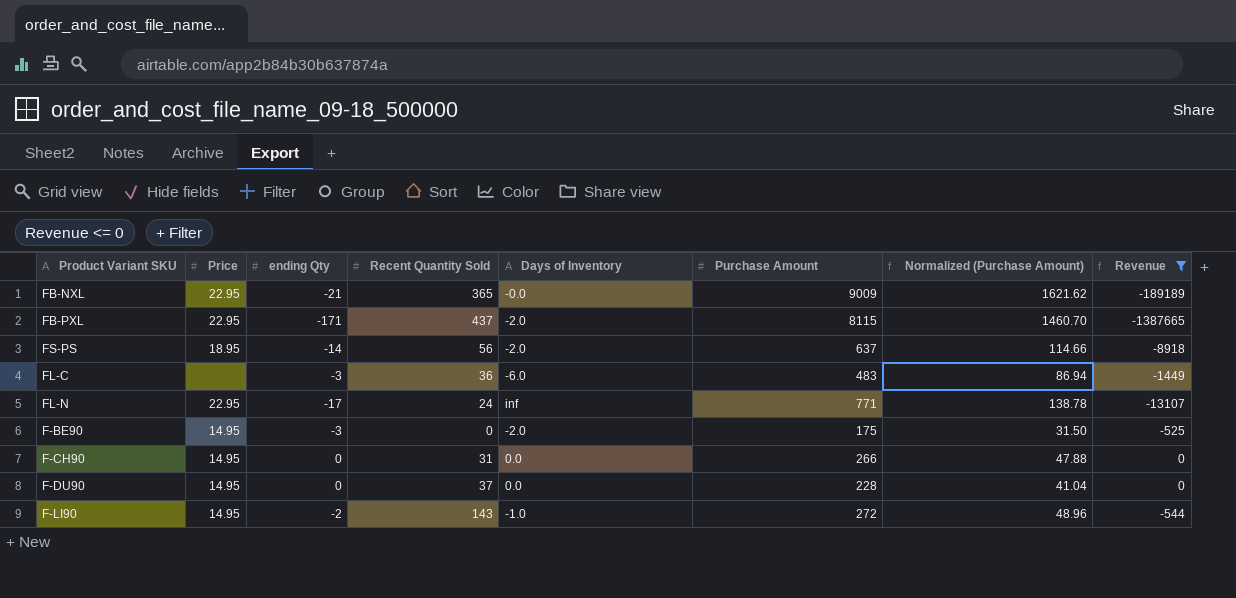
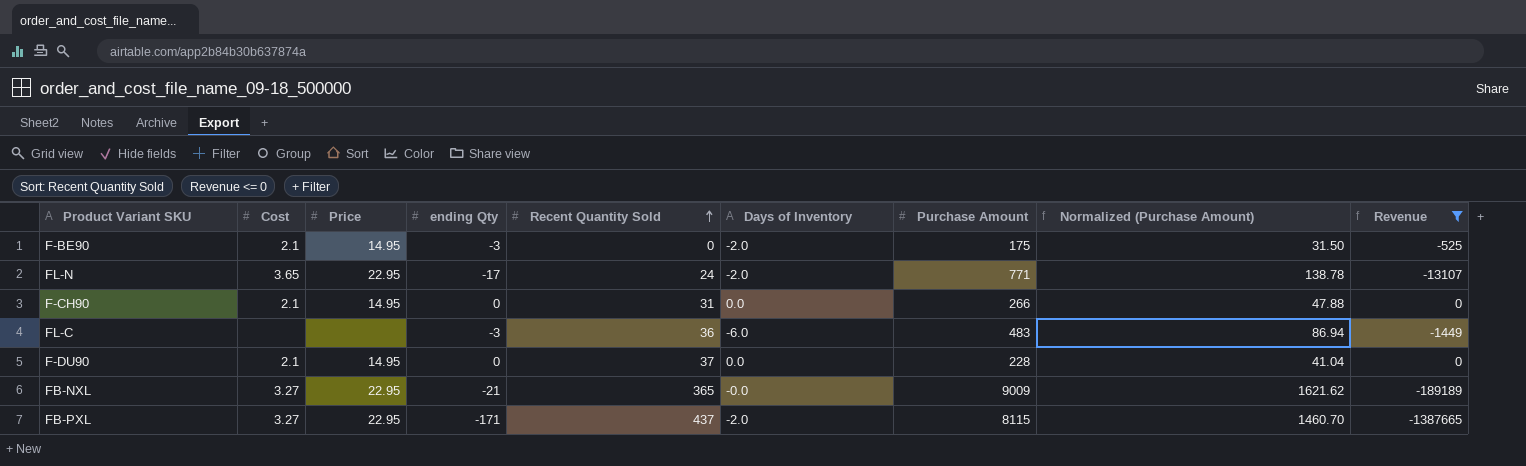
row order: none -> Recent Quantity Sold ascending
column Cost | position: none -> 2
row FS-PS: 18.95 | -14 | 56 | -2.0 | 637 | 114.66 | -8918 -> none
row F-LI90: 14.95 | -2 | 143 | -1.0 | 272 | 48.96 | -544 -> none
FL-N | Days of Inventory: inf -> -2.0

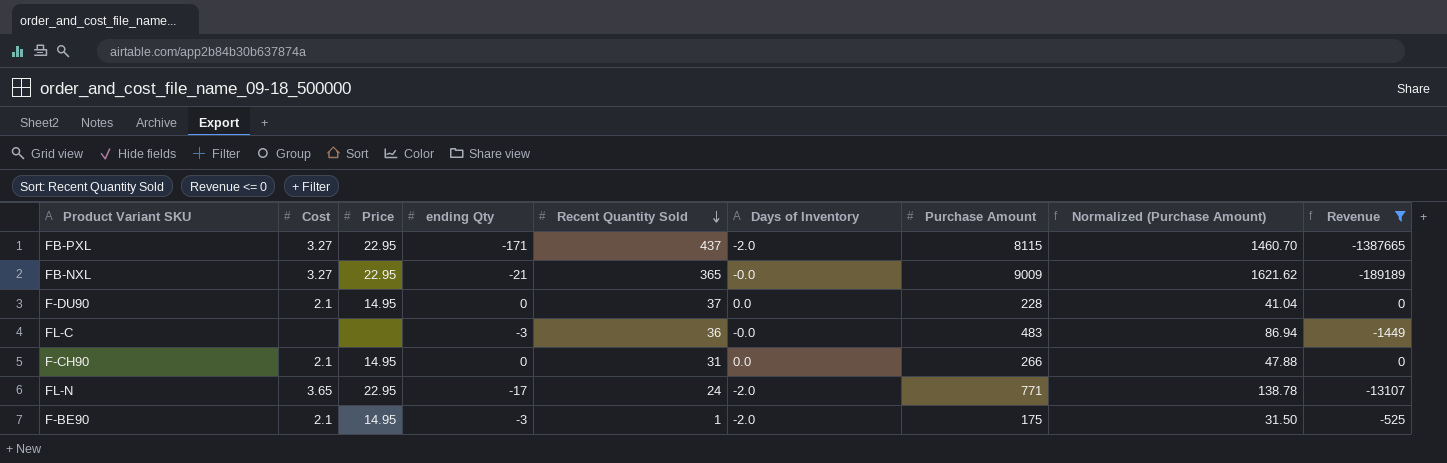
row order: Recent Quantity Sold ascending -> Recent Quantity Sold descending
FL-C | Days of Inventory: -6.0 -> -0.0
F-BE90 | Recent Quantity Sold: 0 -> 1

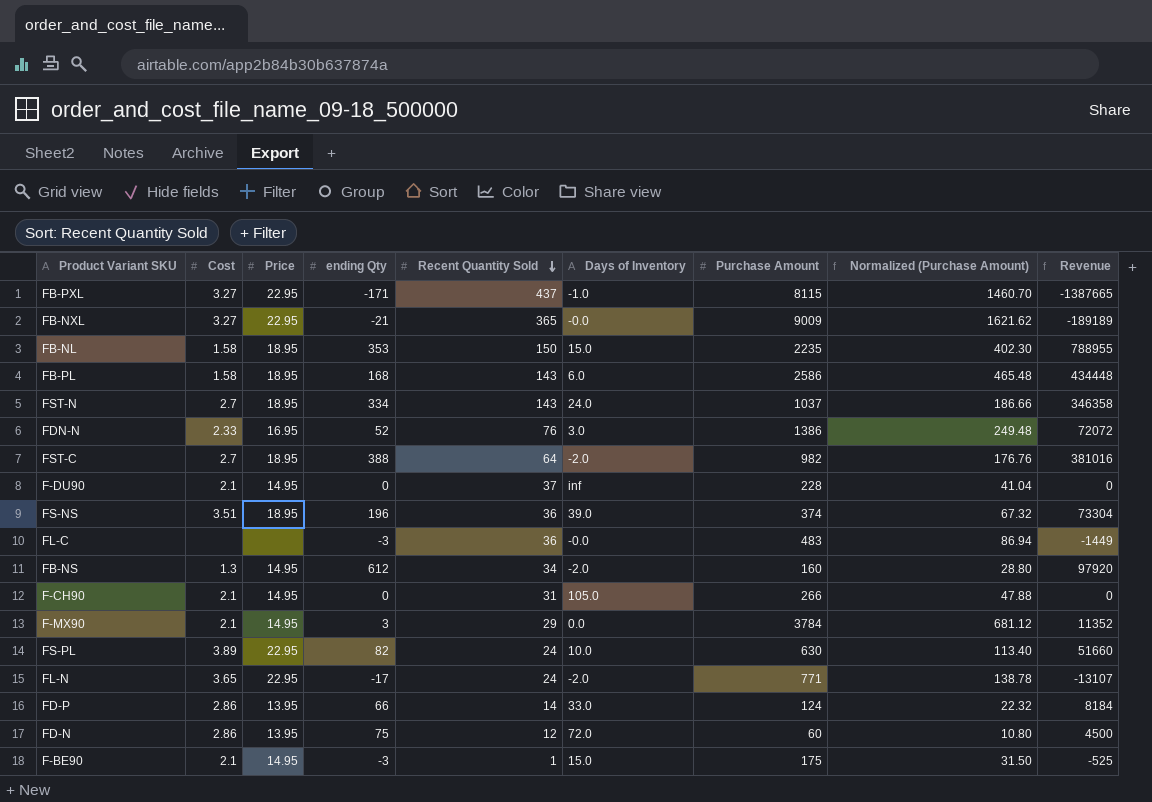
filter: Revenue <= 0 -> none
FB-PXL | Days of Inventory: -2.0 -> -1.0
F-DU90 | Days of Inventory: 0.0 -> inf
F-CH90 | Days of Inventory: 0.0 -> 105.0
F-BE90 | Days of Inventory: -2.0 -> 15.0

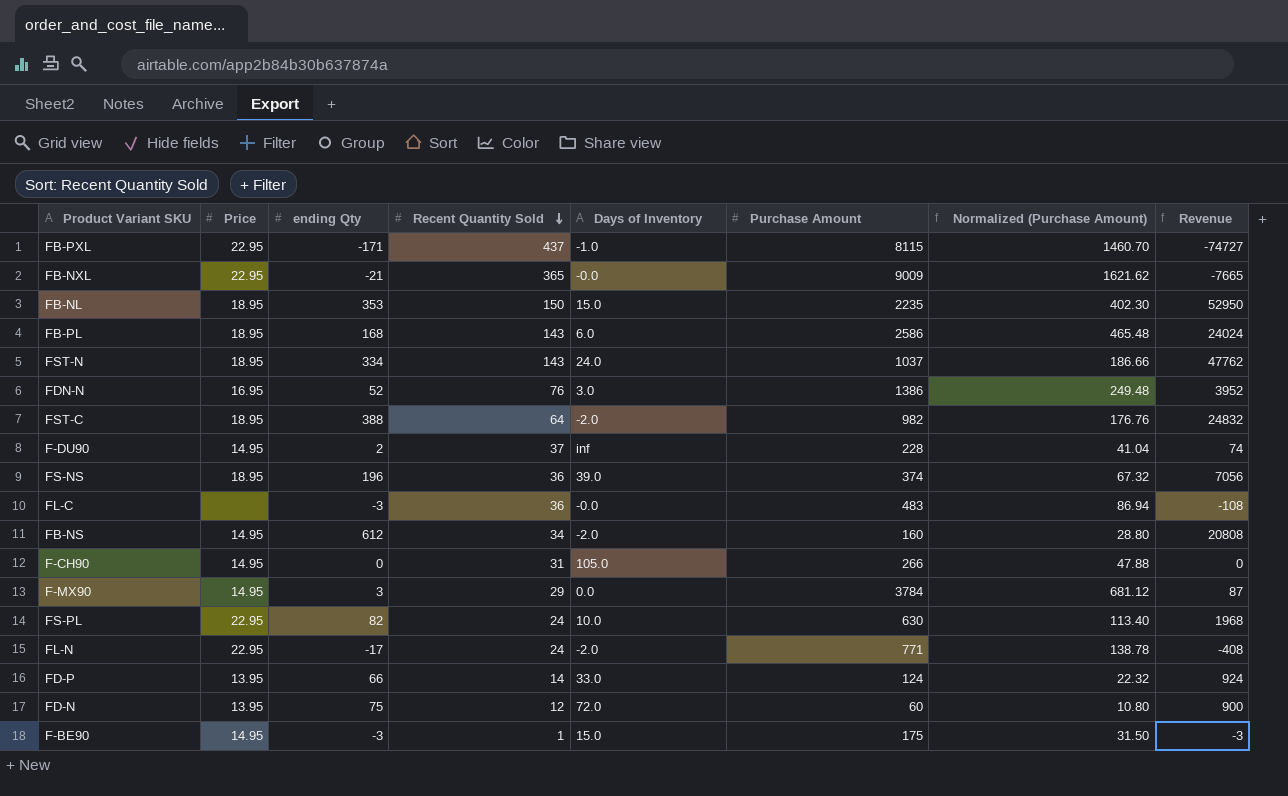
column Cost | position: 2 -> none
column Revenue | formula: [ending Qty] * [Purchase Amount] -> [ending Qty] * [Recent Quantity Sold]
F-DU90 | ending Qty: 0 -> 2

